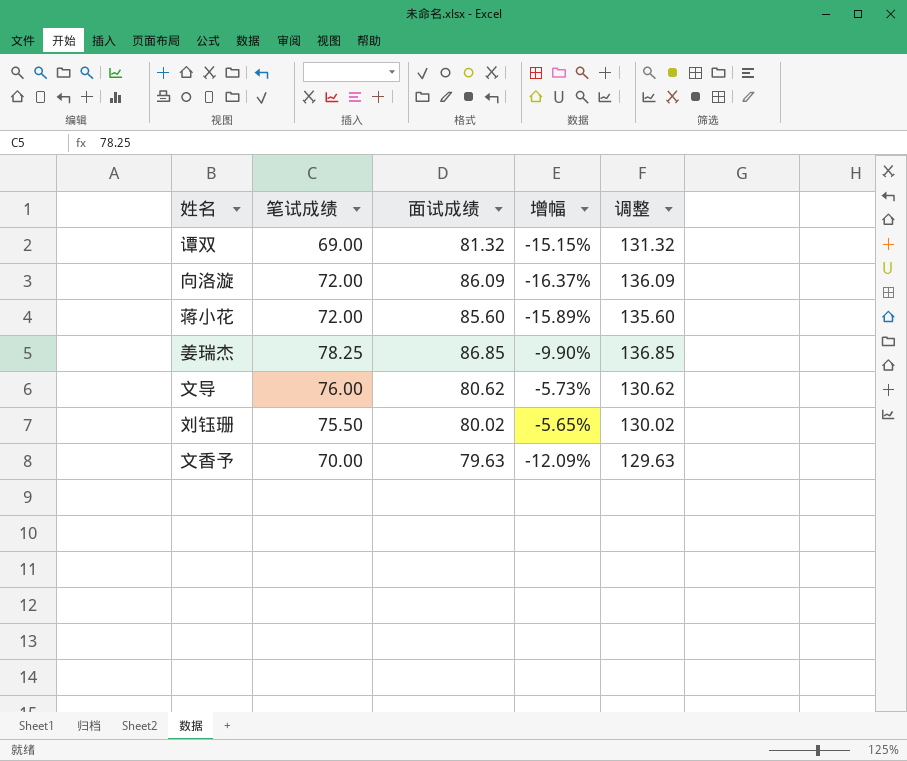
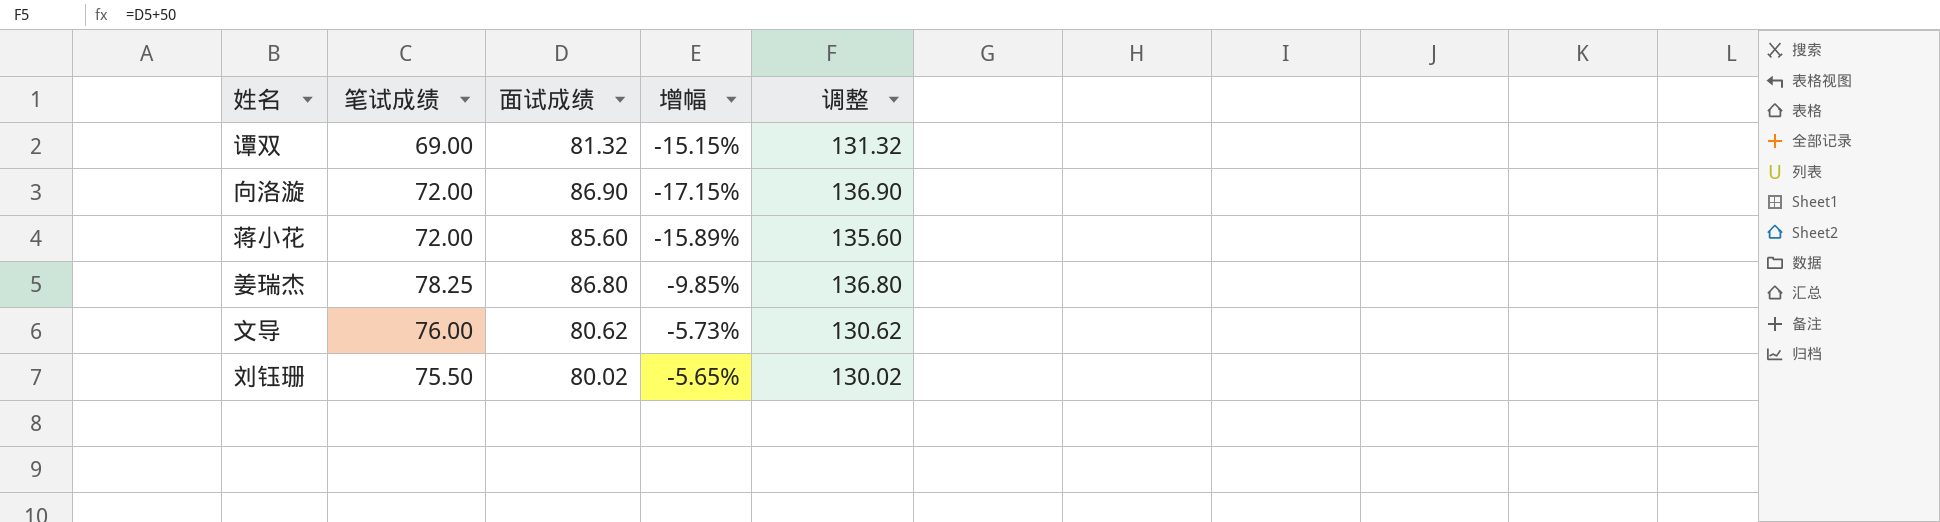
row 文香予: 70.00 | 79.63 | -12.09% | 129.63 -> none
向洛漩 | 面试成绩: 86.09 -> 86.90
向洛漩 | 增幅: -16.37% -> -17.15%
向洛漩 | 调整: 136.09 -> 136.90
姜瑞杰 | 面试成绩: 86.85 -> 86.80
姜瑞杰 | 增幅: -9.90% -> -9.85%
姜瑞杰 | 调整: 136.85 -> 136.80

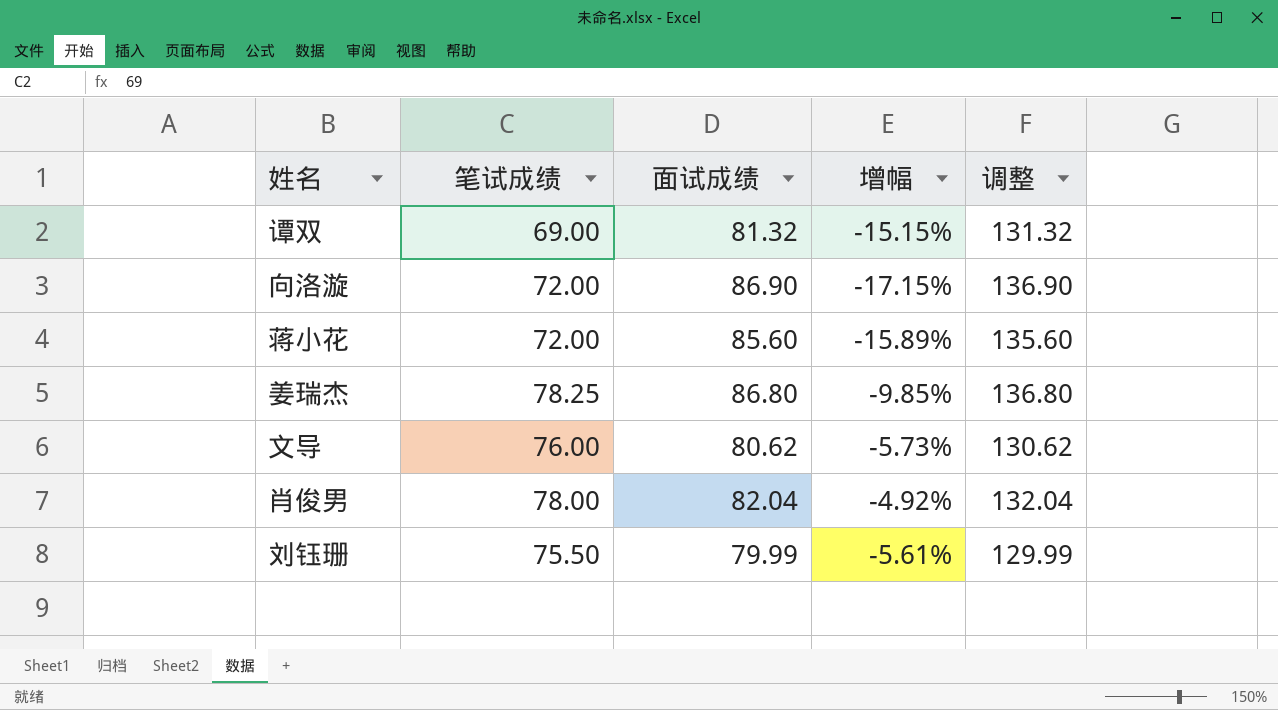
row 肖俊男: none -> 78.00 | 82.04 | -4.92% | 132.04
刘钰珊 | 面试成绩: 80.02 -> 79.99
刘钰珊 | 增幅: -5.65% -> -5.61%
刘钰珊 | 调整: 130.02 -> 129.99

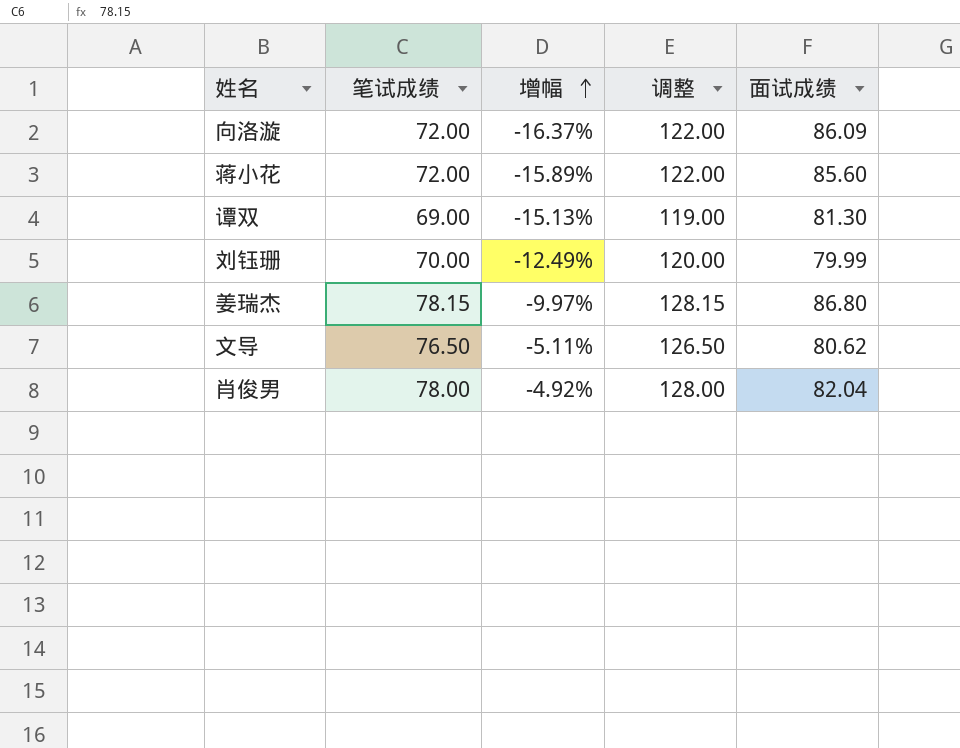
row order: none -> 增幅 ascending
column 调整 | formula: [面试成绩] + 50 -> [笔试成绩] + 50
column 面试成绩 | position: 3 -> 5
向洛漩 | 增幅: -17.15% -> -16.37%
向洛漩 | 面试成绩: 86.90 -> 86.09
谭双 | 增幅: -15.15% -> -15.13%
谭双 | 面试成绩: 81.32 -> 81.30
刘钰珊 | 笔试成绩: 75.50 -> 70.00
刘钰珊 | 增幅: -5.61% -> -12.49%
姜瑞杰 | 笔试成绩: 78.25 -> 78.15
姜瑞杰 | 增幅: -9.85% -> -9.97%
文导 | 笔试成绩: 76.00 -> 76.50
文导 | 增幅: -5.73% -> -5.11%

